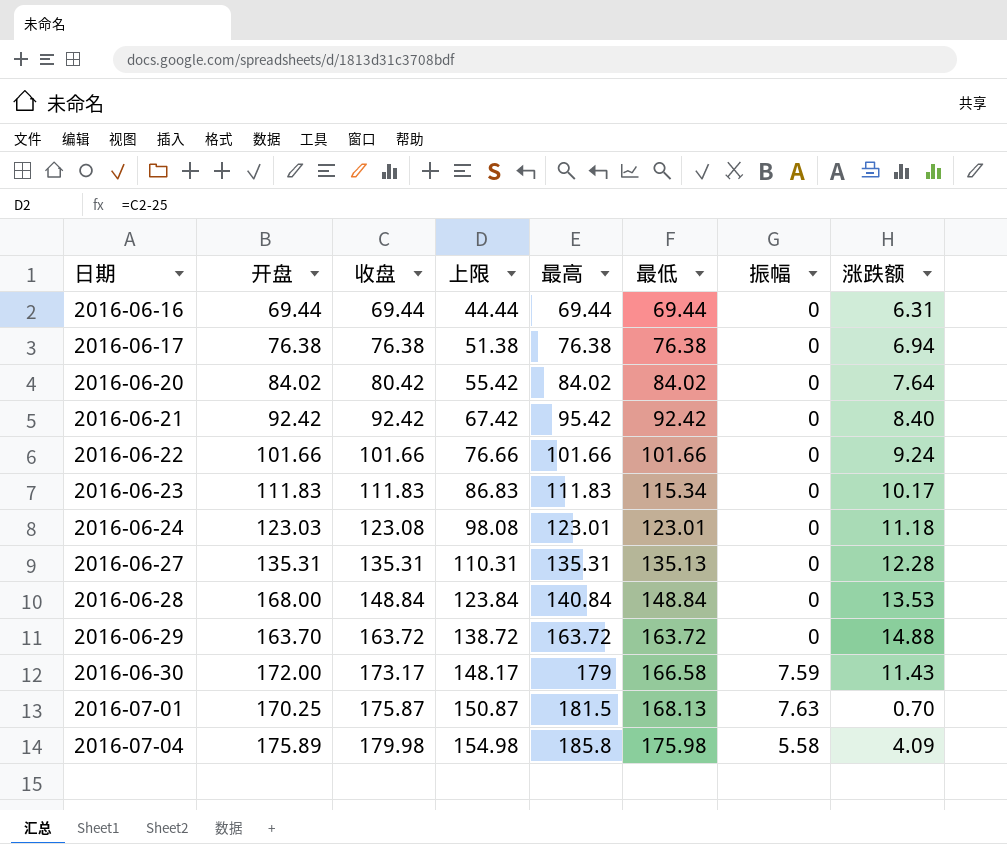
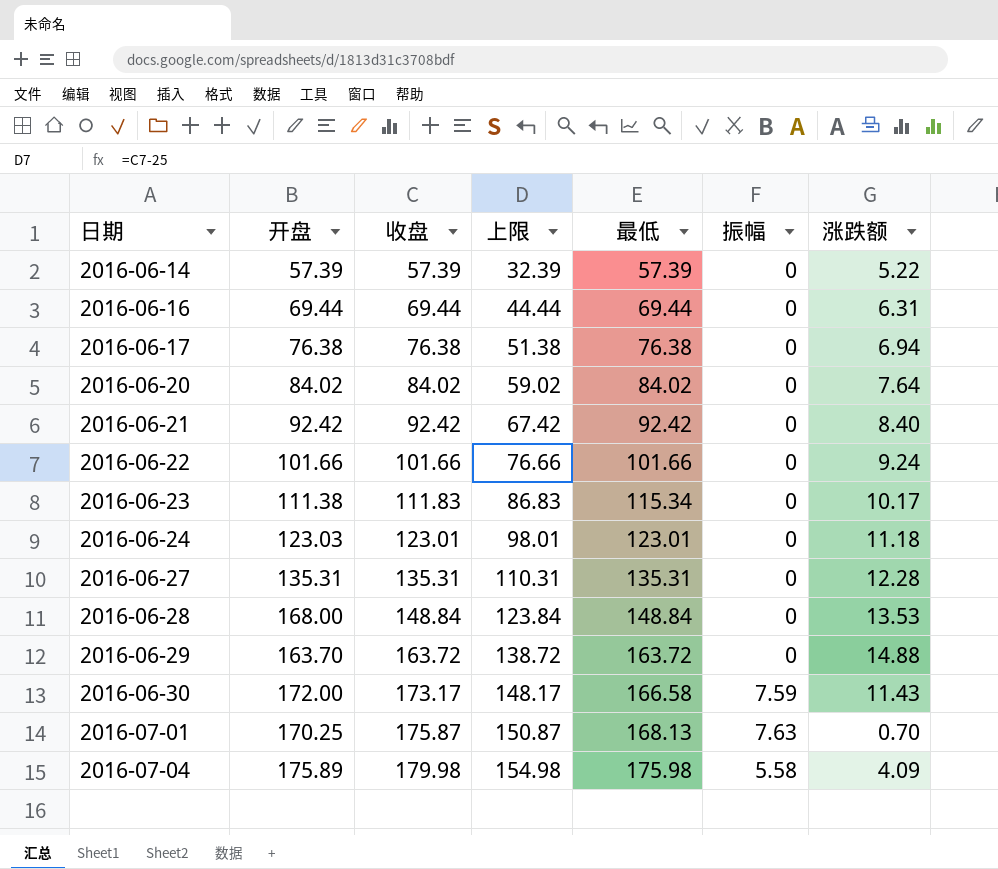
column 最高 | position: 5 -> none
row 2016-06-14: none -> 57.39 | 57.39 | 32.39 | 57.39 | 0 | 5.22
2016-06-20 | 收盘: 80.42 -> 84.02
2016-06-20 | 上限: 55.42 -> 59.02
2016-06-23 | 开盘: 111.83 -> 111.38
2016-06-24 | 收盘: 123.08 -> 123.01
2016-06-24 | 上限: 98.08 -> 98.01
2016-06-27 | 最低: 135.13 -> 135.31

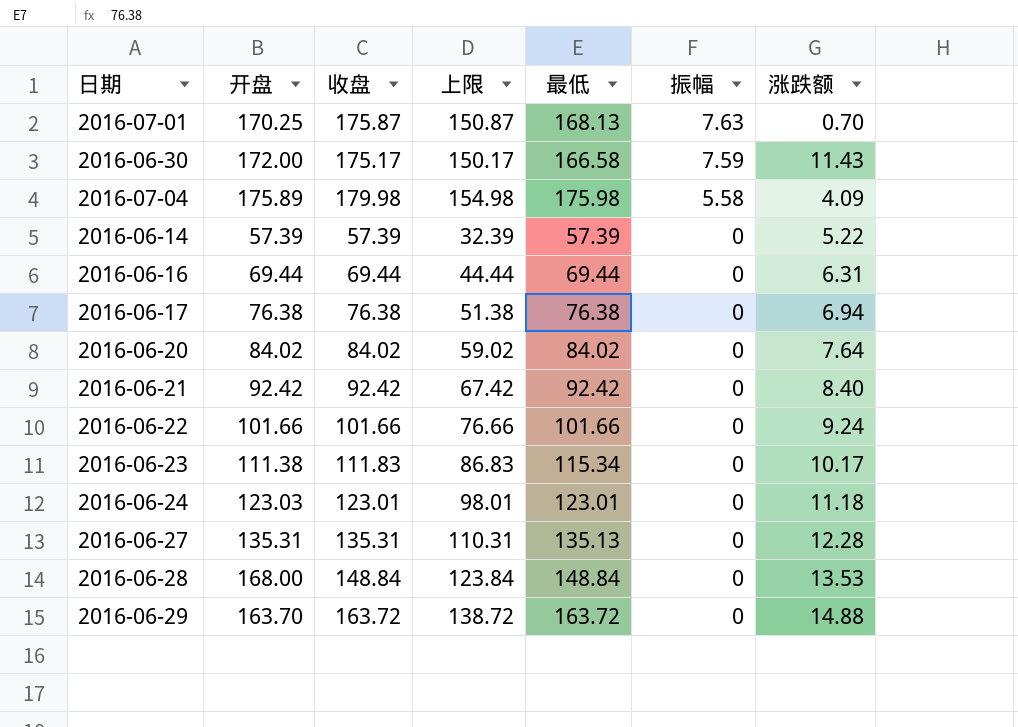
row order: 日期 ascending -> 振幅 descending
2016-06-30 | 收盘: 173.17 -> 175.17
2016-06-30 | 上限: 148.17 -> 150.17
2016-06-27 | 最低: 135.31 -> 135.13

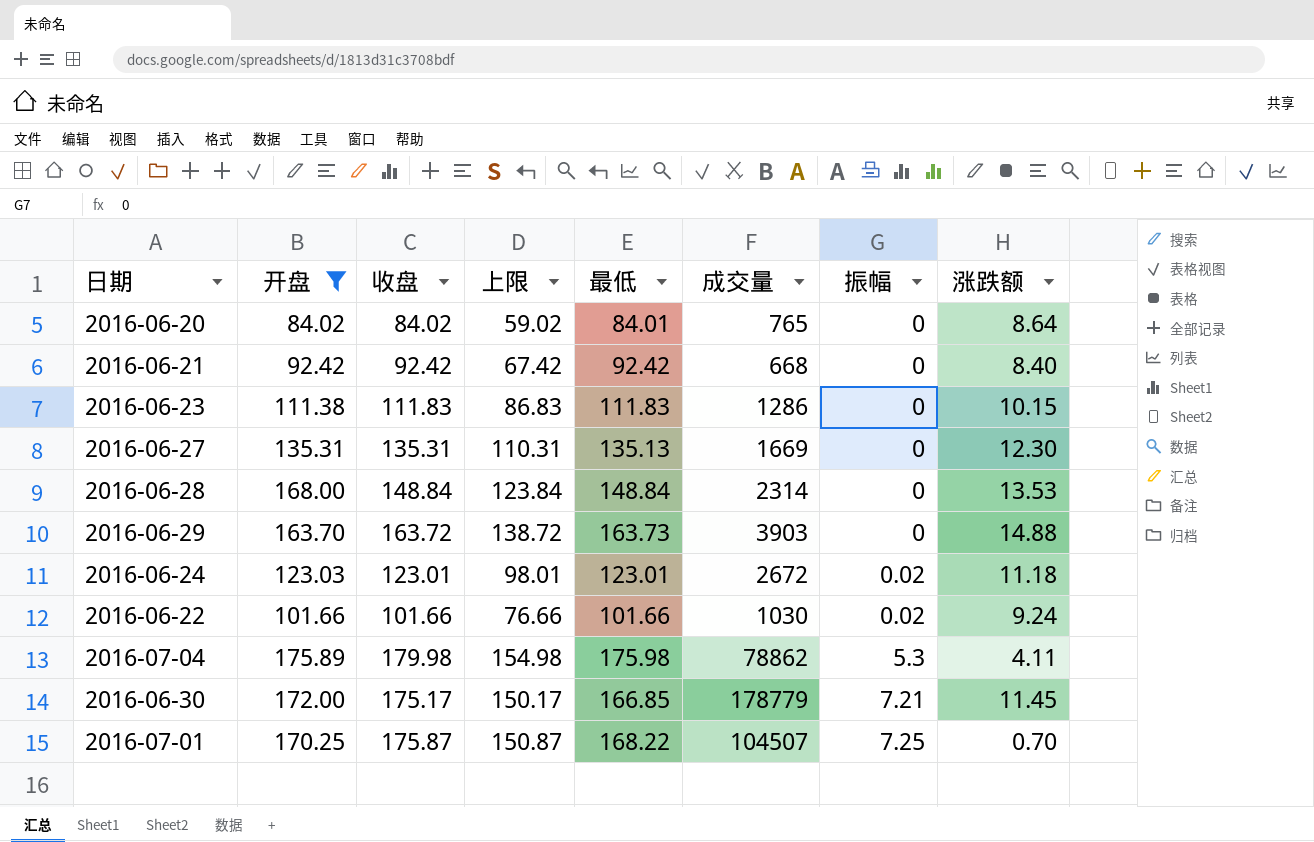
filter: none -> 开盘 >= 84.02
row order: 振幅 descending -> 振幅 ascending
column 成交量 | position: none -> 6
2016-06-20 | 最低: 84.02 -> 84.01
2016-06-20 | 涨跌额: 7.64 -> 8.64
2016-06-23 | 最低: 115.34 -> 111.83
2016-06-23 | 涨跌额: 10.17 -> 10.15
2016-06-27 | 涨跌额: 12.28 -> 12.30
2016-06-29 | 最低: 163.72 -> 163.73
2016-06-24 | 振幅: 0 -> 0.02
2016-06-22 | 振幅: 0 -> 0.02
2016-07-04 | 振幅: 5.58 -> 5.3
2016-07-04 | 涨跌额: 4.09 -> 4.11
2016-06-30 | 最低: 166.58 -> 166.85
2016-06-30 | 振幅: 7.59 -> 7.21
2016-06-30 | 涨跌额: 11.43 -> 11.45
2016-07-01 | 最低: 168.13 -> 168.22
2016-07-01 | 振幅: 7.63 -> 7.25

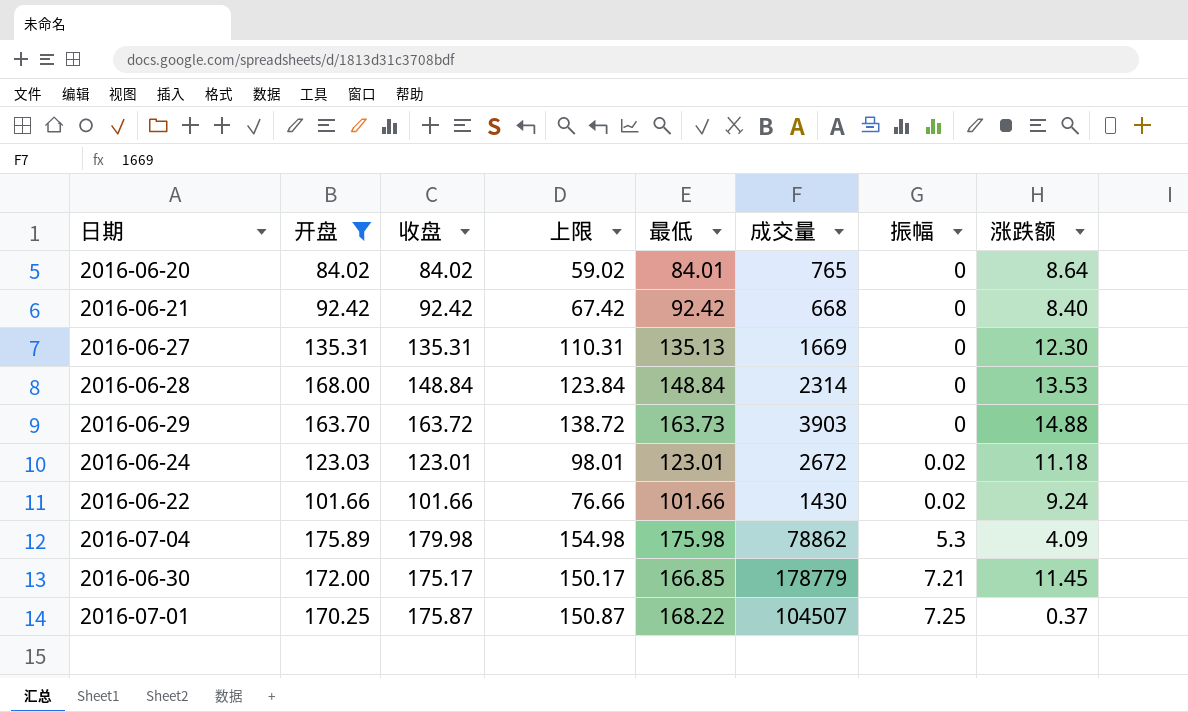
row 2016-06-23: 111.38 | 111.83 | 86.83 | 111.83 | 1286 | 0 | 10.15 -> none
2016-06-22 | 成交量: 1030 -> 1430
2016-07-04 | 涨跌额: 4.11 -> 4.09
2016-07-01 | 涨跌额: 0.70 -> 0.37

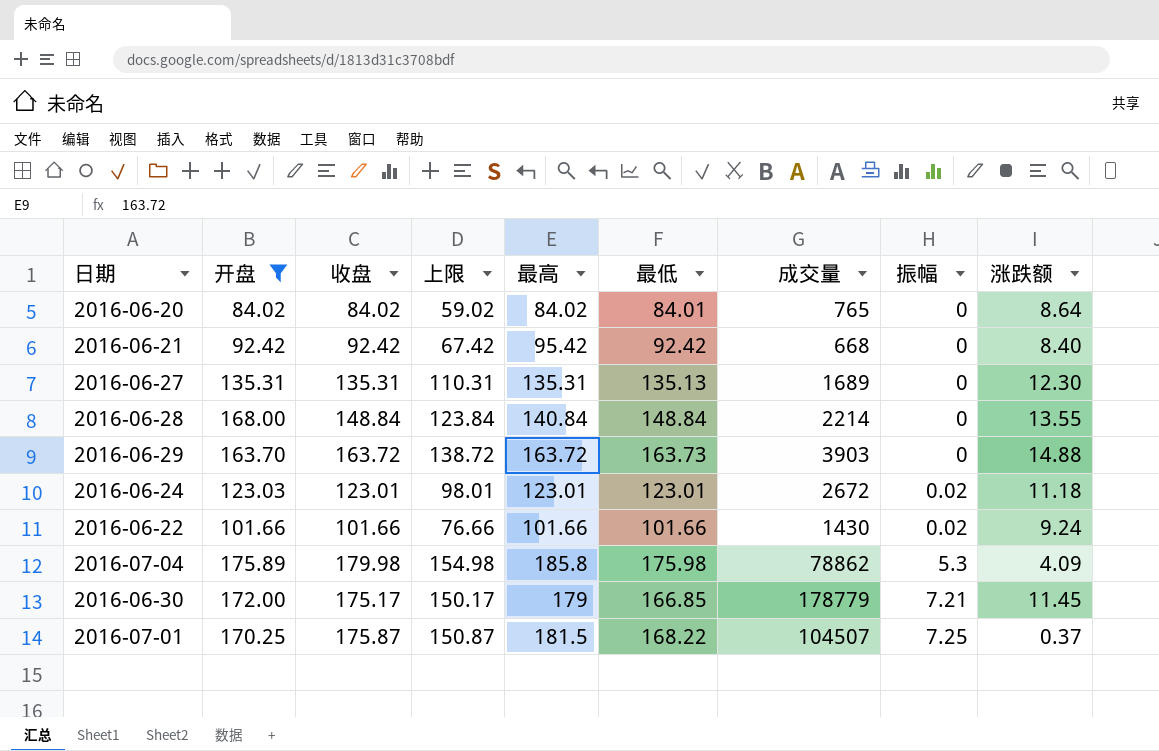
column 最高 | position: none -> 5
2016-06-27 | 成交量: 1669 -> 1689
2016-06-28 | 成交量: 2314 -> 2214
2016-06-28 | 涨跌额: 13.53 -> 13.55

